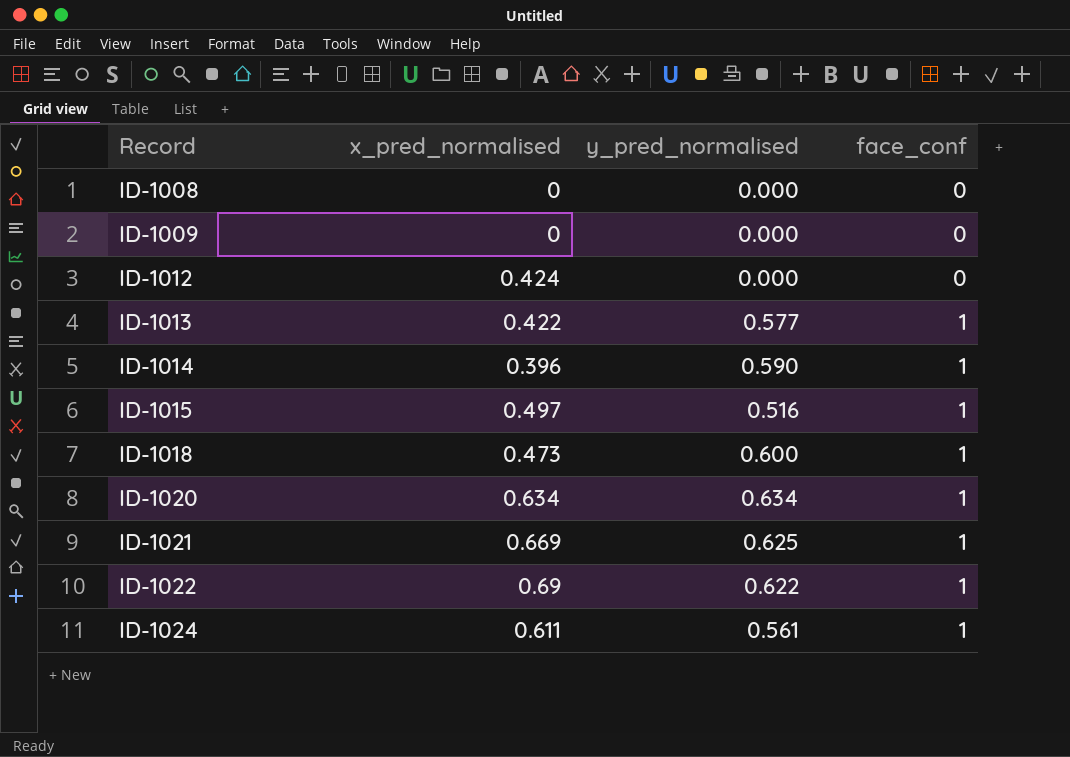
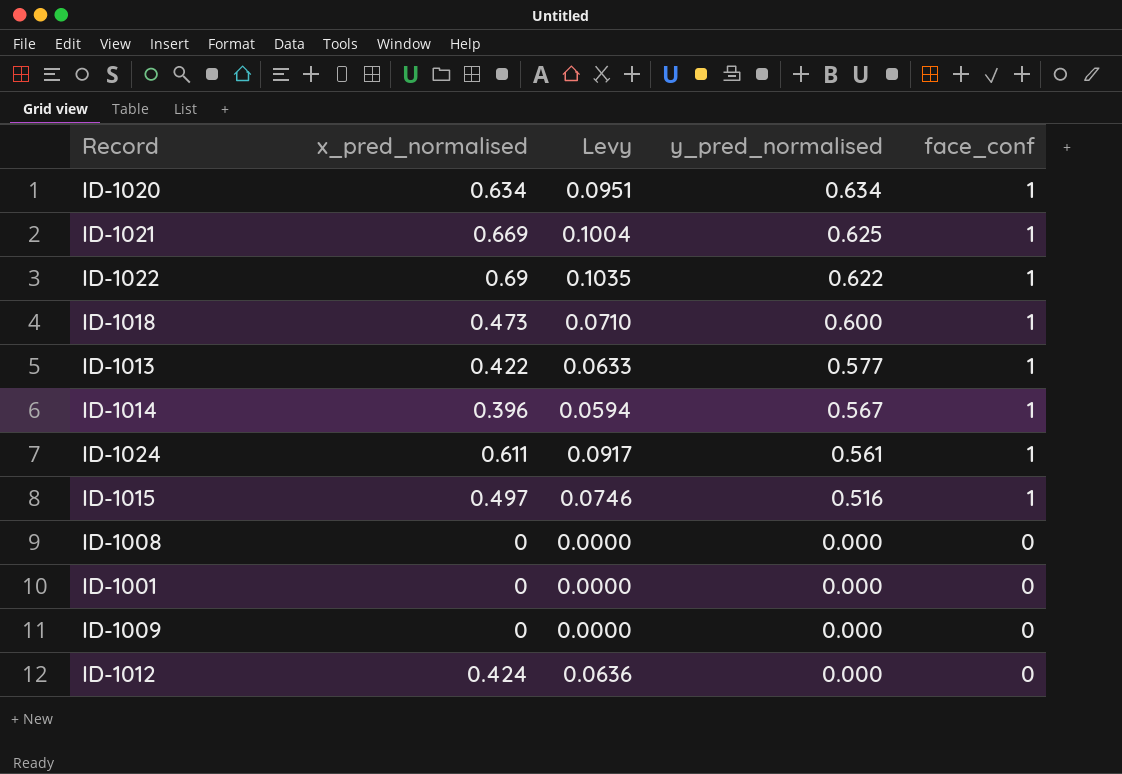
row order: Record ascending -> y_pred_normalised descending
column Levy | formula: none -> [x_pred_normalised] * 0.15
ID-1014 | y_pred_normalised: 0.590 -> 0.567
row ID-1001: none -> 0 | 0.0000 | 0.000 | 0

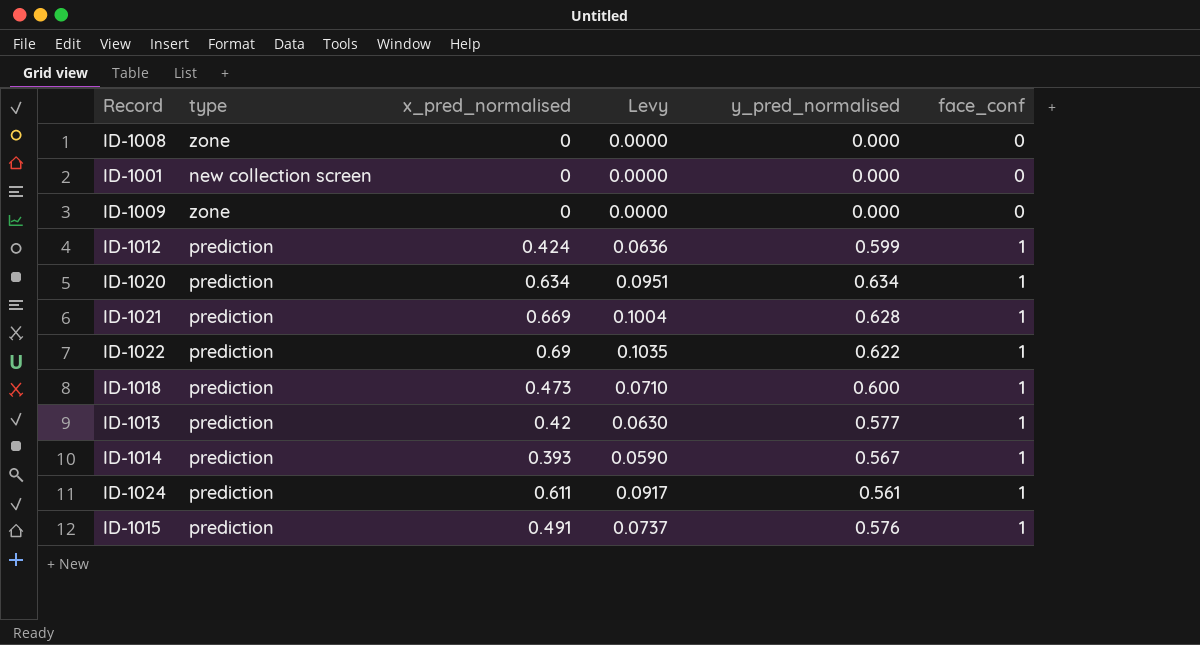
row order: y_pred_normalised descending -> face_conf ascending
column type | position: none -> 2
ID-1012 | y_pred_normalised: 0.000 -> 0.599
ID-1012 | face_conf: 0 -> 1
ID-1021 | y_pred_normalised: 0.625 -> 0.628
ID-1013 | x_pred_normalised: 0.422 -> 0.42
ID-1013 | Levy: 0.0633 -> 0.0630
ID-1014 | x_pred_normalised: 0.396 -> 0.393
ID-1014 | Levy: 0.0594 -> 0.0590
ID-1015 | x_pred_normalised: 0.497 -> 0.491
ID-1015 | Levy: 0.0746 -> 0.0737
ID-1015 | y_pred_normalised: 0.516 -> 0.576

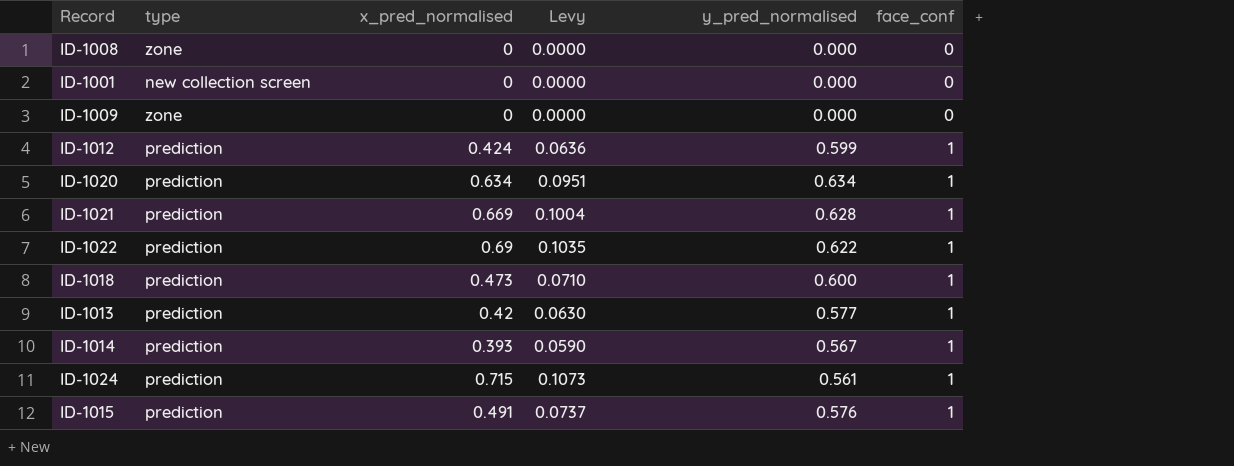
ID-1024 | x_pred_normalised: 0.611 -> 0.715
ID-1024 | Levy: 0.0917 -> 0.1073

